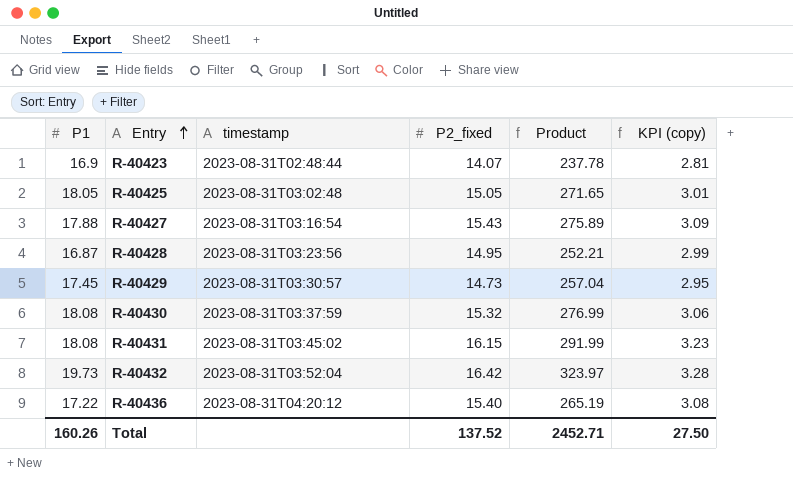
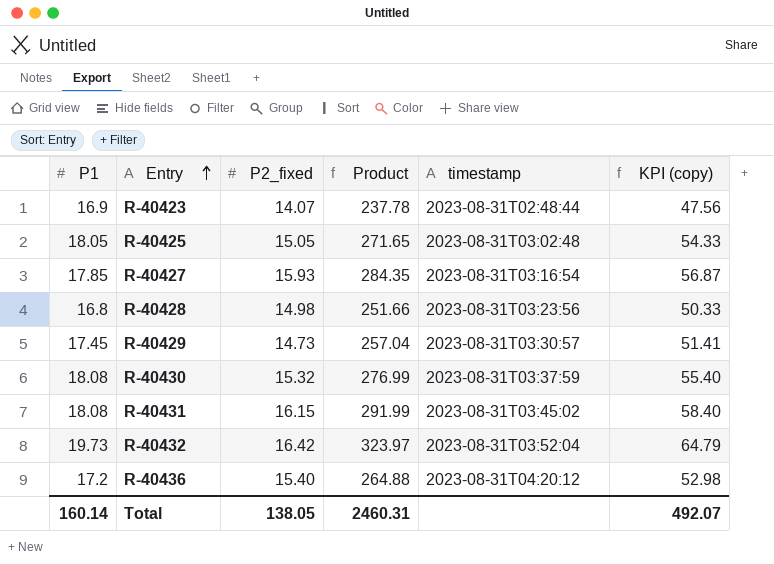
column timestamp | position: 3 -> 5
column KPI (copy) | formula: [P2_fixed] * 0.2 -> [Product] * 0.2
R-40427 | P1: 17.88 -> 17.85
R-40427 | P2_fixed: 15.43 -> 15.93
R-40427 | Product: 275.89 -> 284.35
R-40428 | P1: 16.87 -> 16.8
R-40428 | P2_fixed: 14.95 -> 14.98
R-40428 | Product: 252.21 -> 251.66
R-40436 | P1: 17.22 -> 17.2
R-40436 | Product: 265.19 -> 264.88
Total | P1: 160.26 -> 160.14
Total | P2_fixed: 137.52 -> 138.05
Total | Product: 2452.71 -> 2460.31
Total | KPI (copy): 27.50 -> 492.07

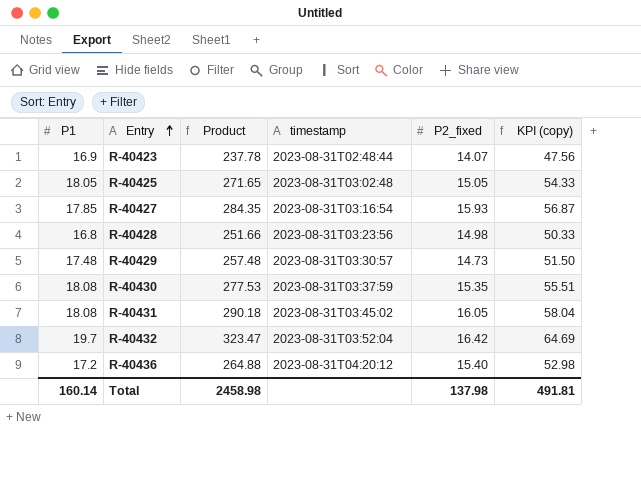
column P2_fixed | position: 3 -> 5
R-40429 | P1: 17.45 -> 17.48
R-40429 | Product: 257.04 -> 257.48
R-40429 | KPI (copy): 51.41 -> 51.50
R-40430 | Product: 276.99 -> 277.53
R-40430 | P2_fixed: 15.32 -> 15.35
R-40430 | KPI (copy): 55.40 -> 55.51
R-40431 | Product: 291.99 -> 290.18
R-40431 | P2_fixed: 16.15 -> 16.05
R-40431 | KPI (copy): 58.40 -> 58.04
R-40432 | P1: 19.73 -> 19.7
R-40432 | Product: 323.97 -> 323.47
R-40432 | KPI (copy): 64.79 -> 64.69
Total | Product: 2460.31 -> 2458.98
Total | P2_fixed: 138.05 -> 137.98
Total | KPI (copy): 492.07 -> 491.81

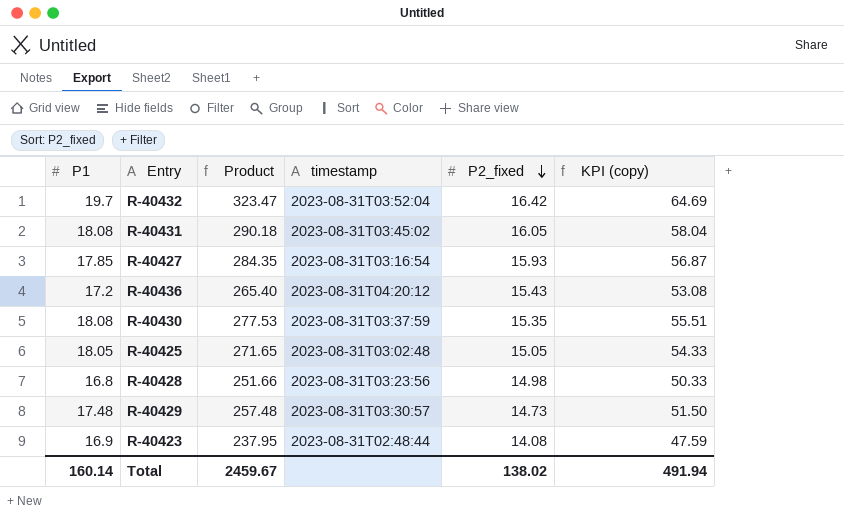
row order: Entry ascending -> P2_fixed descending
R-40436 | Product: 264.88 -> 265.40
R-40436 | P2_fixed: 15.40 -> 15.43
R-40436 | KPI (copy): 52.98 -> 53.08
R-40423 | Product: 237.78 -> 237.95
R-40423 | P2_fixed: 14.07 -> 14.08
R-40423 | KPI (copy): 47.56 -> 47.59
Total | Product: 2458.98 -> 2459.67
Total | P2_fixed: 137.98 -> 138.02
Total | KPI (copy): 491.81 -> 491.94

